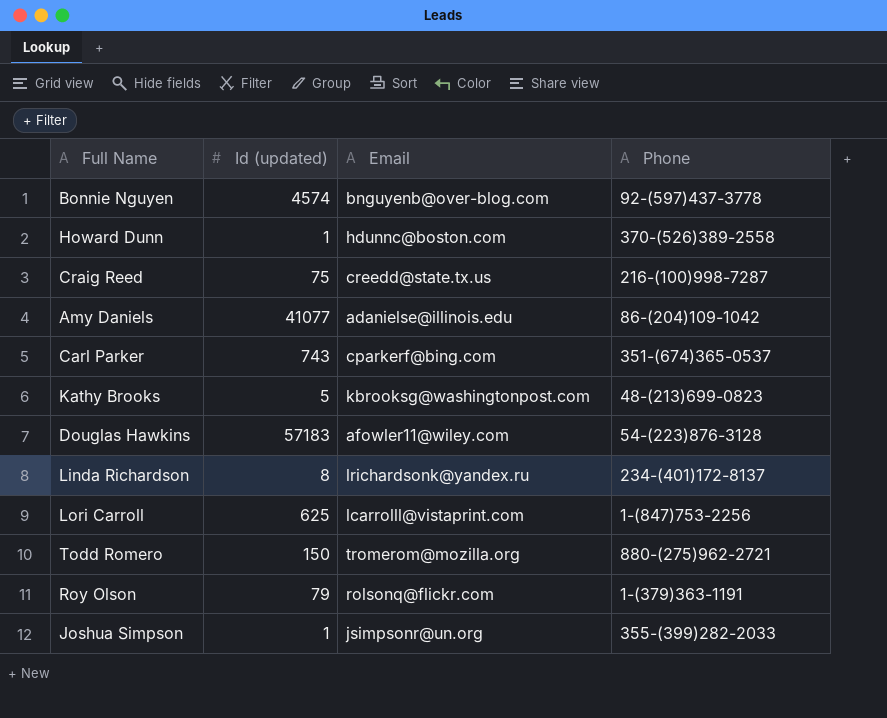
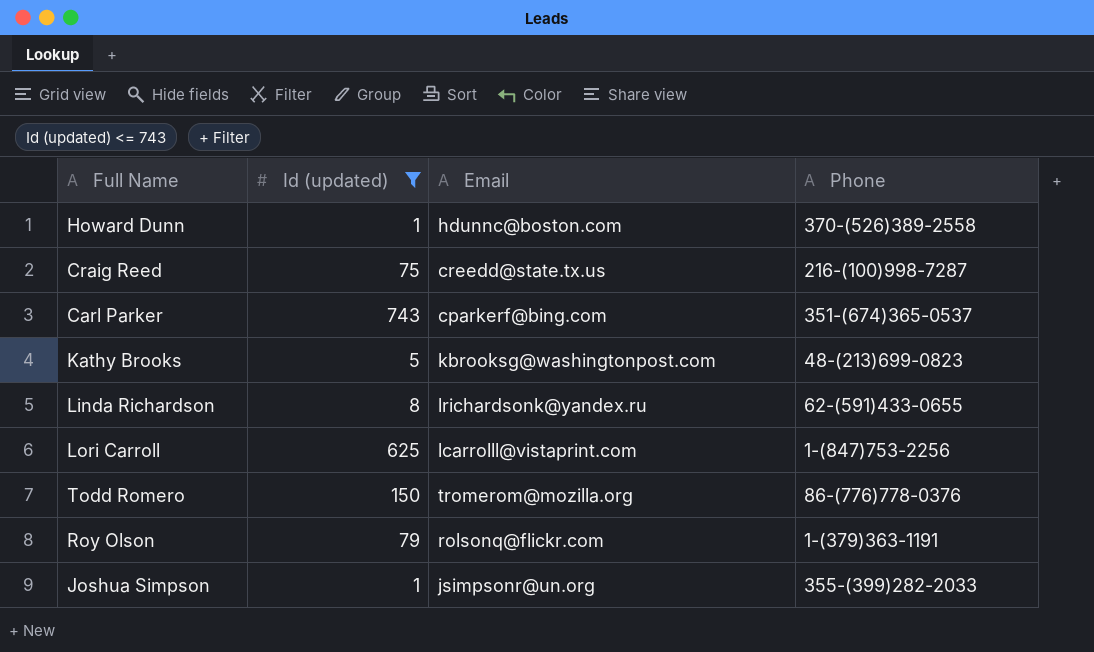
filter: none -> Id (updated) <= 743
Linda Richardson | Phone: 234-(401)172-8137 -> 62-(591)433-0655
Todd Romero | Phone: 880-(275)962-2721 -> 86-(776)778-0376

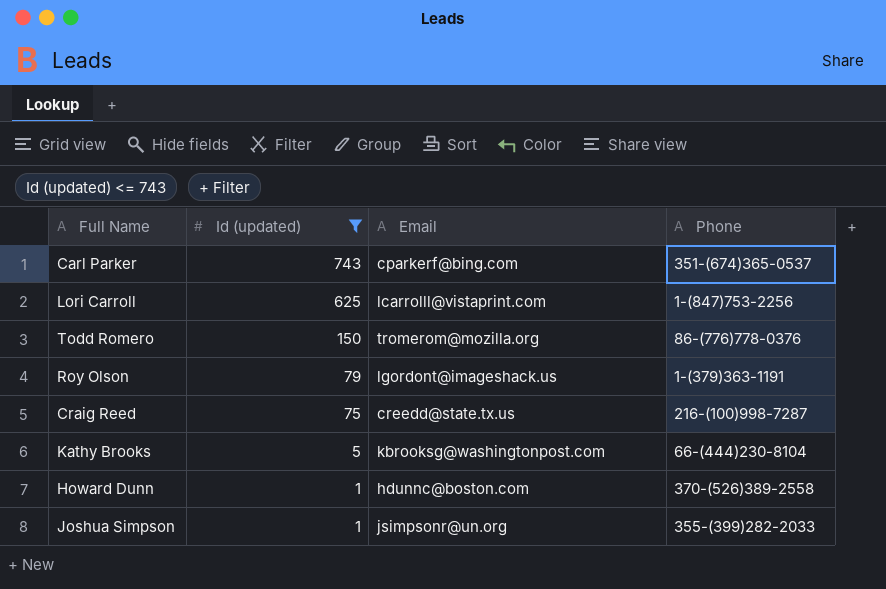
row order: none -> Id (updated) descending
row Linda Richardson: 8 | lrichardsonk@yandex.ru | 62-(591)433-0655 -> none
Roy Olson | Email: rolsonq@flickr.com -> lgordont@imageshack.us
Kathy Brooks | Phone: 48-(213)699-0823 -> 66-(444)230-8104

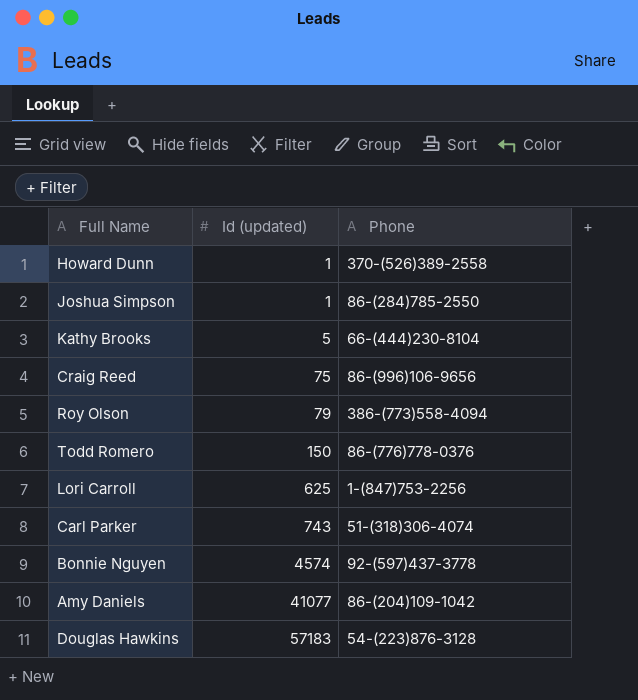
filter: Id (updated) <= 743 -> none
row order: Id (updated) descending -> Id (updated) ascending
column Email | position: 3 -> none
Joshua Simpson | Phone: 355-(399)282-2033 -> 86-(284)785-2550
Craig Reed | Phone: 216-(100)998-7287 -> 86-(996)106-9656
Roy Olson | Phone: 1-(379)363-1191 -> 386-(773)558-4094
Carl Parker | Phone: 351-(674)365-0537 -> 51-(318)306-4074

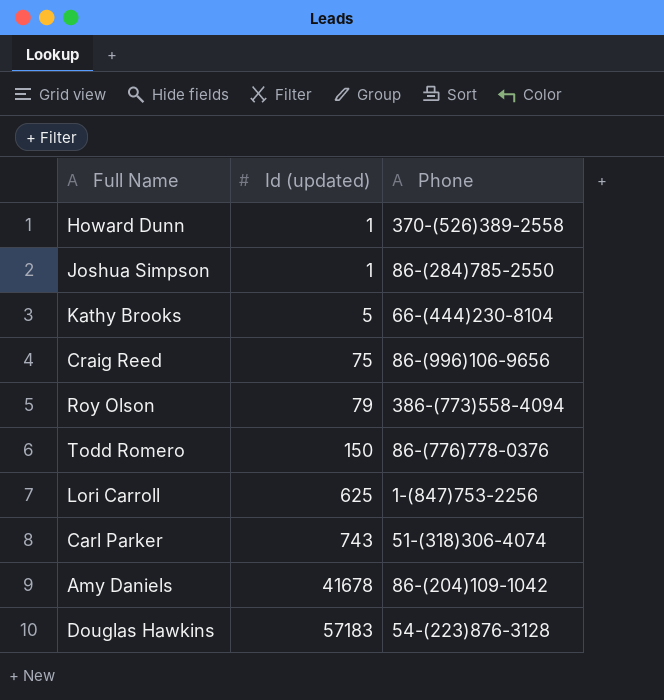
row Bonnie Nguyen: 4574 | 92-(597)437-3778 -> none
Amy Daniels | Id (updated): 41077 -> 41678

